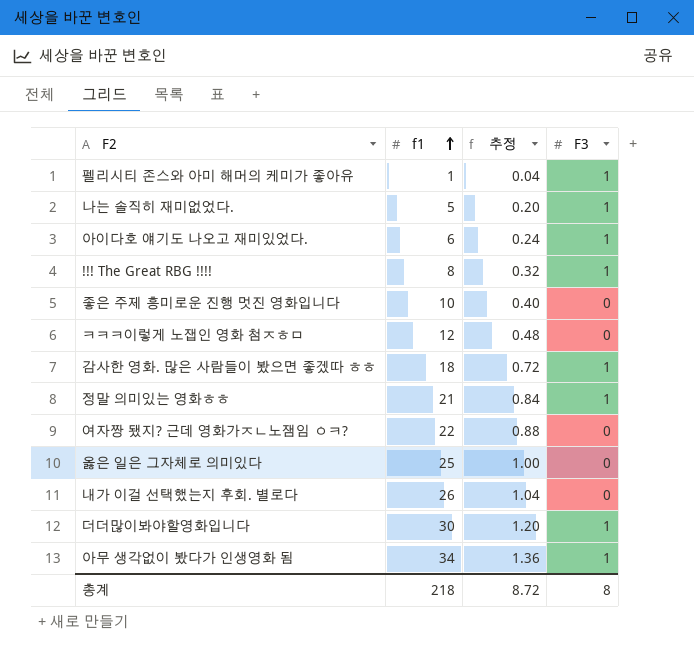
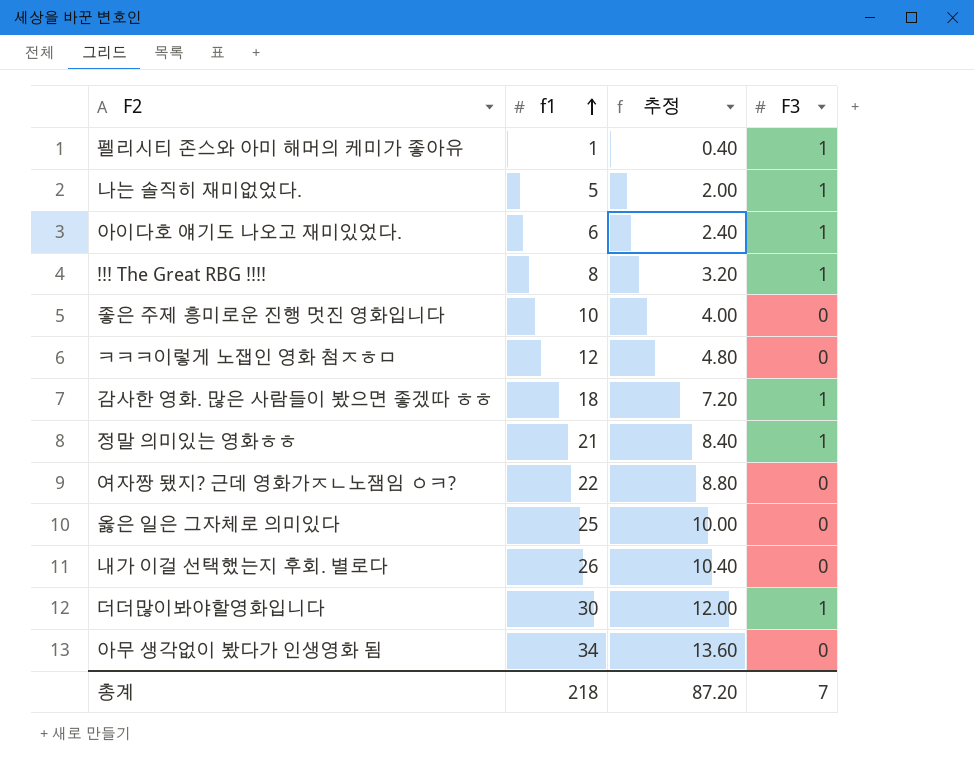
column 추정 | formula: [f1] * 0.04 -> [f1] * 0.4
아무 생각없이 봤다가 인생영화 됨 | F3: 1 -> 0
총계 | 추정: 8.72 -> 87.20
총계 | F3: 8 -> 7

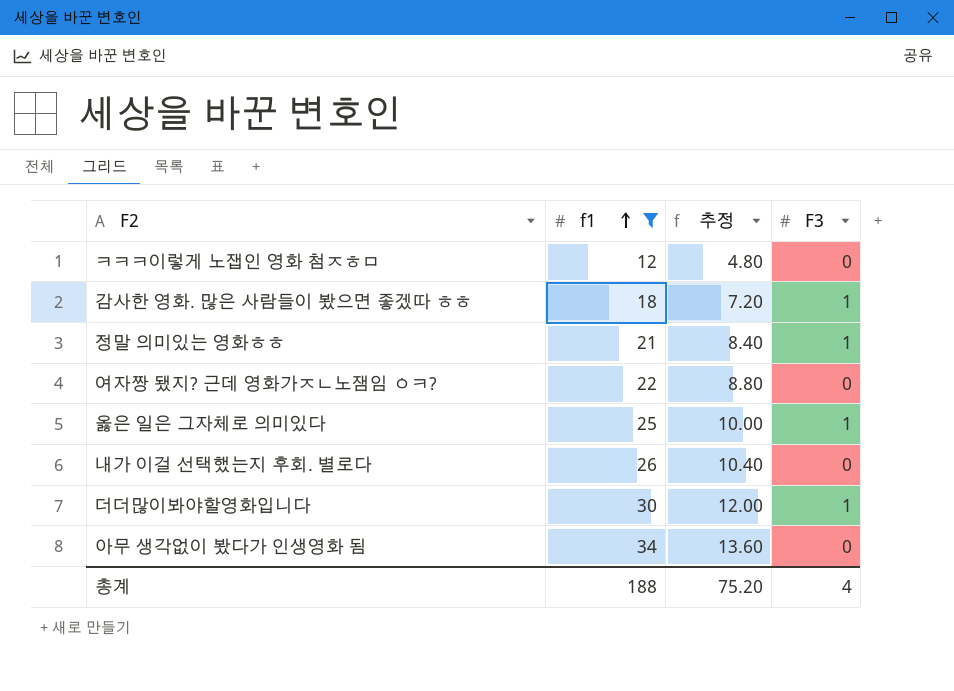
filter: none -> f1 >= 12
옳은 일은 그자체로 의미있다 | F3: 0 -> 1
총계 | f1: 218 -> 188
총계 | 추정: 87.20 -> 75.20
총계 | F3: 7 -> 4

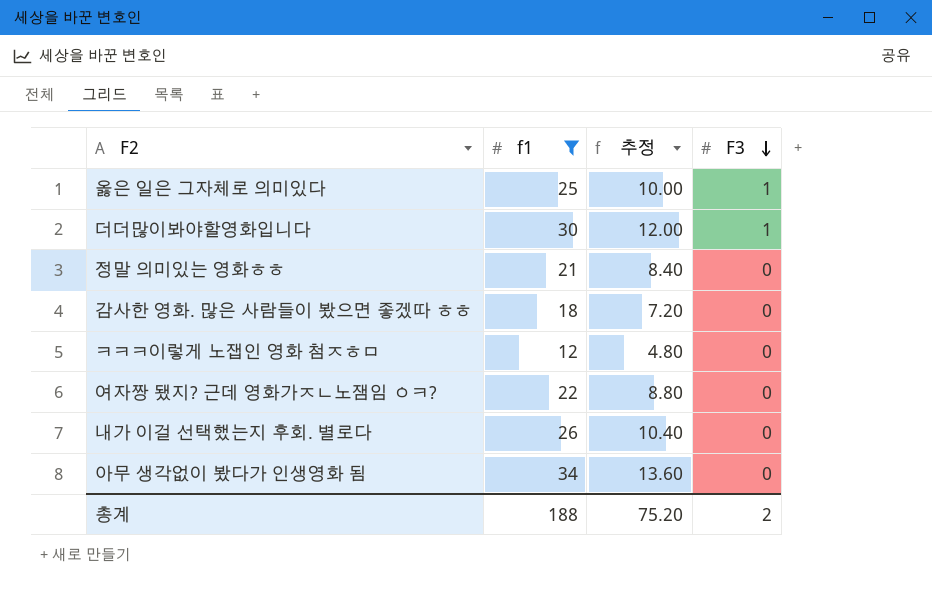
row order: f1 ascending -> F3 descending
정말 의미있는 영화ㅎㅎ | F3: 1 -> 0
감사한 영화. 많은 사람들이 봤으면 좋겠따 ㅎㅎ | F3: 1 -> 0
총계 | F3: 4 -> 2

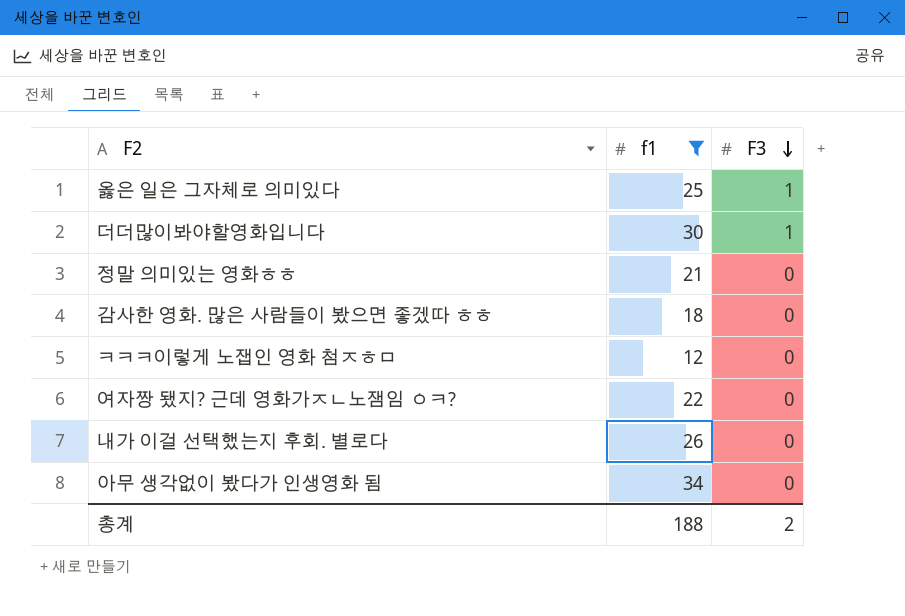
column 추정 | formula: [f1] * 0.4 -> none

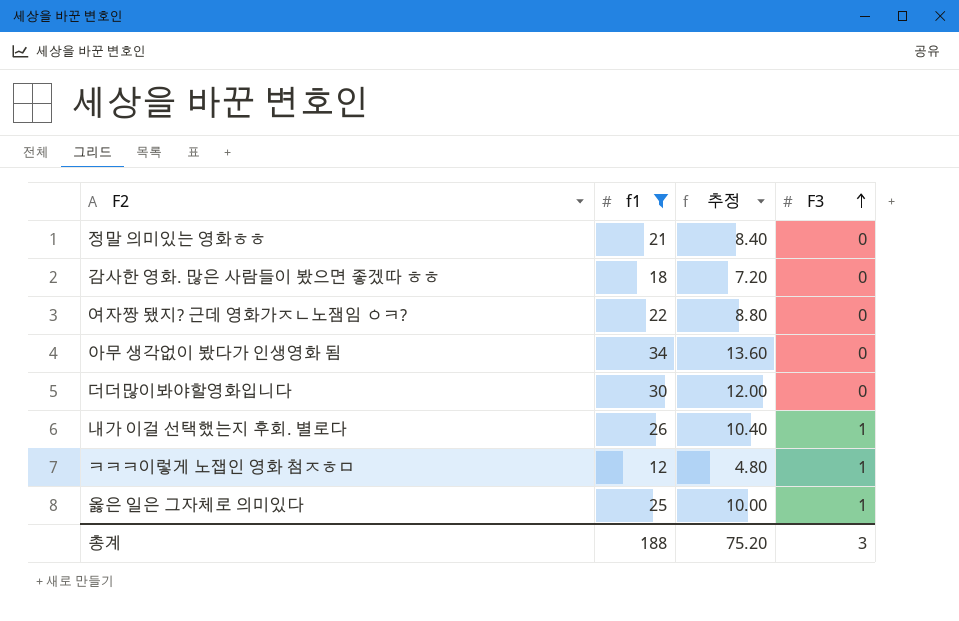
row order: F3 descending -> F3 ascending
column 추정 | formula: none -> [f1] * 0.4
더더많이봐야할영화입니다 | F3: 1 -> 0
내가 이걸 선택했는지 후회. 별로다 | F3: 0 -> 1
ㅋㅋㅋ이렇게 노잽인 영화 첨ㅈㅎㅁ | F3: 0 -> 1
총계 | F3: 2 -> 3

